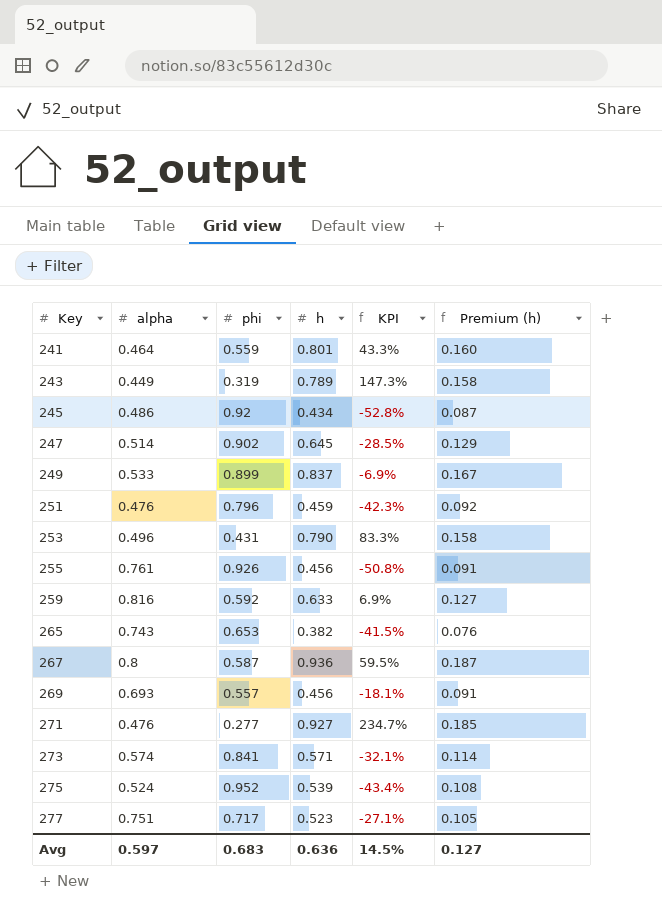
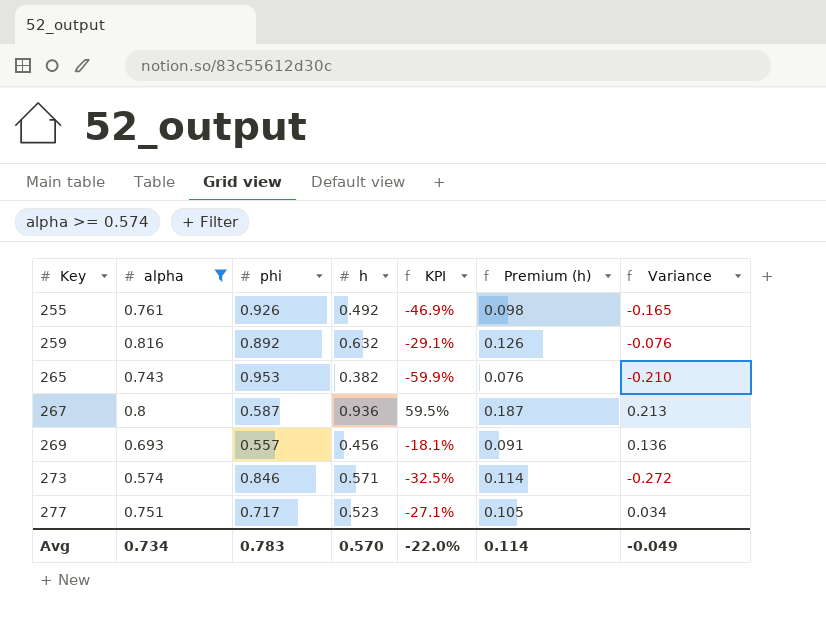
filter: none -> alpha >= 0.574
column Variance | formula: none -> [alpha] - [phi]
255 | h: 0.456 -> 0.492
255 | KPI: -50.8% -> -46.9%
255 | Premium (h): 0.091 -> 0.098
259 | phi: 0.592 -> 0.892
259 | h: 0.633 -> 0.632
259 | KPI: 6.9% -> -29.1%
259 | Premium (h): 0.127 -> 0.126
265 | phi: 0.653 -> 0.953
265 | KPI: -41.5% -> -59.9%
273 | phi: 0.841 -> 0.846
273 | KPI: -32.1% -> -32.5%
Avg | alpha: 0.597 -> 0.734
Avg | phi: 0.683 -> 0.783
Avg | h: 0.636 -> 0.570
Avg | KPI: 14.5% -> -22.0%
Avg | Premium (h): 0.127 -> 0.114

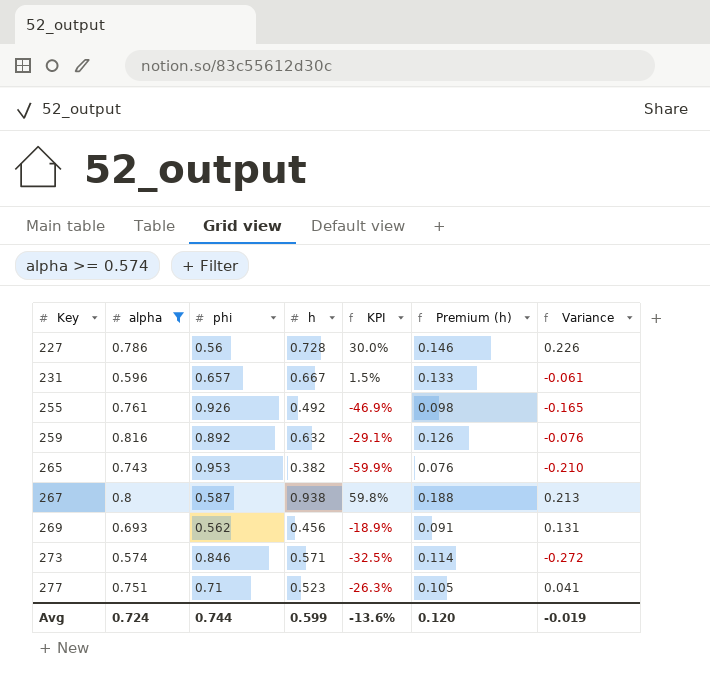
row 227: none -> 0.786 | 0.56 | 0.728 | 30.0% | 0.146 | 0.226
row 231: none -> 0.596 | 0.657 | 0.667 | 1.5% | 0.133 | -0.061
267 | h: 0.936 -> 0.938
267 | KPI: 59.5% -> 59.8%
267 | Premium (h): 0.187 -> 0.188
269 | phi: 0.557 -> 0.562
269 | KPI: -18.1% -> -18.9%
269 | Variance: 0.136 -> 0.131
277 | phi: 0.717 -> 0.71
277 | KPI: -27.1% -> -26.3%
277 | Variance: 0.034 -> 0.041
Avg | alpha: 0.734 -> 0.724
Avg | phi: 0.783 -> 0.744
Avg | h: 0.570 -> 0.599
Avg | KPI: -22.0% -> -13.6%
Avg | Premium (h): 0.114 -> 0.120
Avg | Variance: -0.049 -> -0.019

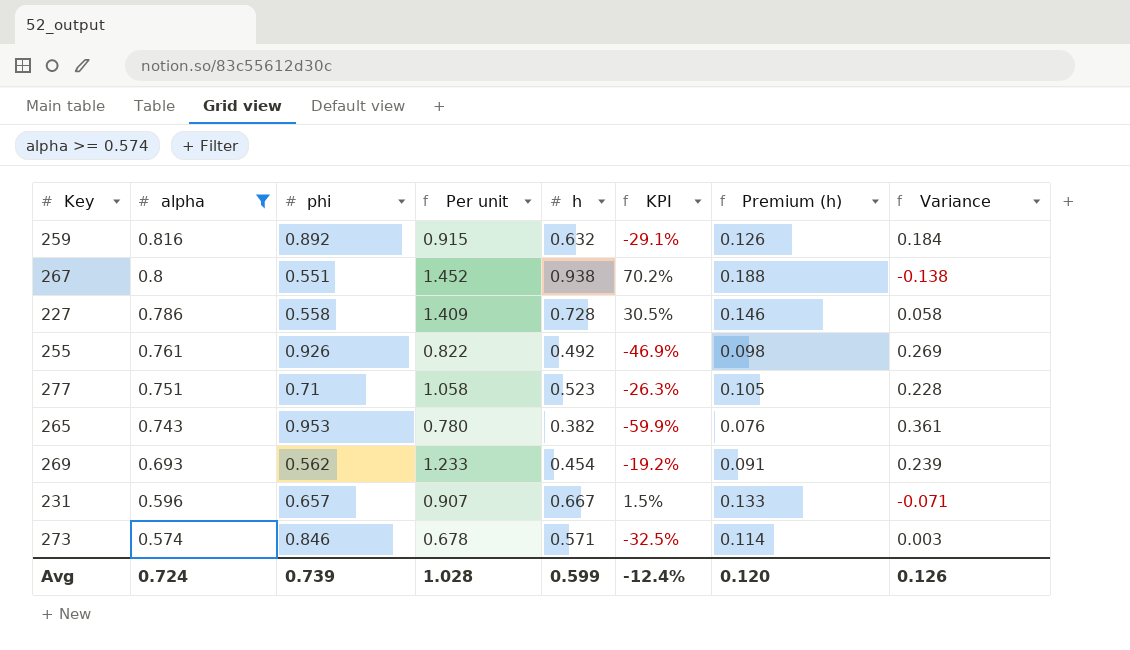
row order: Key ascending -> alpha descending
column Per unit | formula: none -> [alpha] / [phi]
column Variance | formula: [alpha] - [phi] -> [alpha] - [h]
267 | phi: 0.587 -> 0.551
267 | KPI: 59.8% -> 70.2%
227 | phi: 0.56 -> 0.558
227 | KPI: 30.0% -> 30.5%
269 | h: 0.456 -> 0.454
269 | KPI: -18.9% -> -19.2%
Avg | phi: 0.744 -> 0.739
Avg | KPI: -13.6% -> -12.4%
Avg | Variance: -0.019 -> 0.126

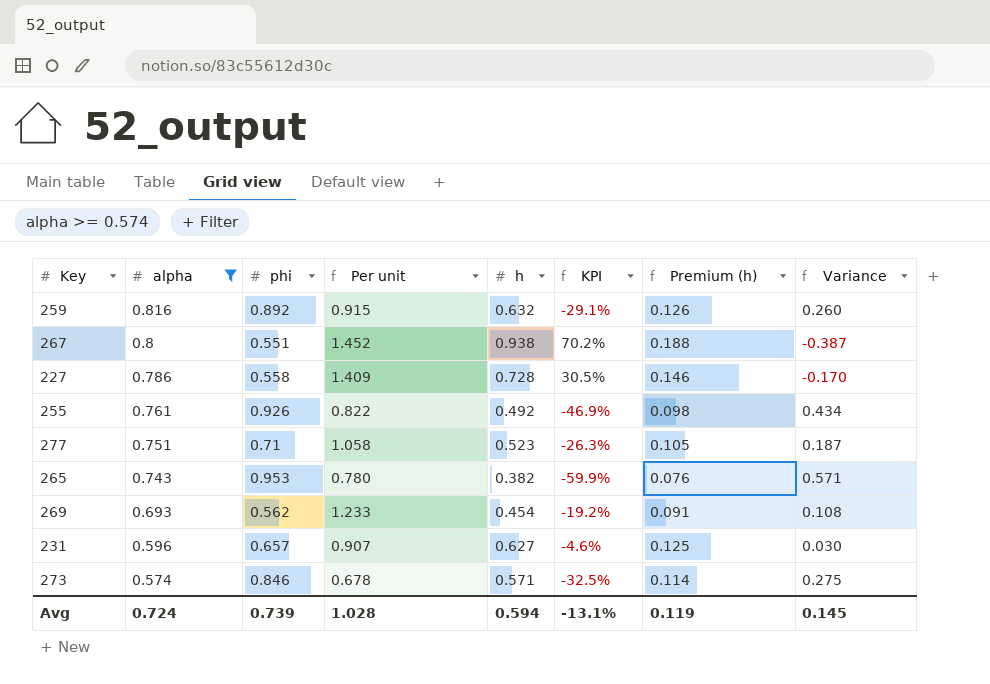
column Variance | formula: [alpha] - [h] -> [phi] - [h]
231 | h: 0.667 -> 0.627
231 | KPI: 1.5% -> -4.6%
231 | Premium (h): 0.133 -> 0.125
Avg | h: 0.599 -> 0.594
Avg | KPI: -12.4% -> -13.1%
Avg | Premium (h): 0.120 -> 0.119
Avg | Variance: 0.126 -> 0.145

